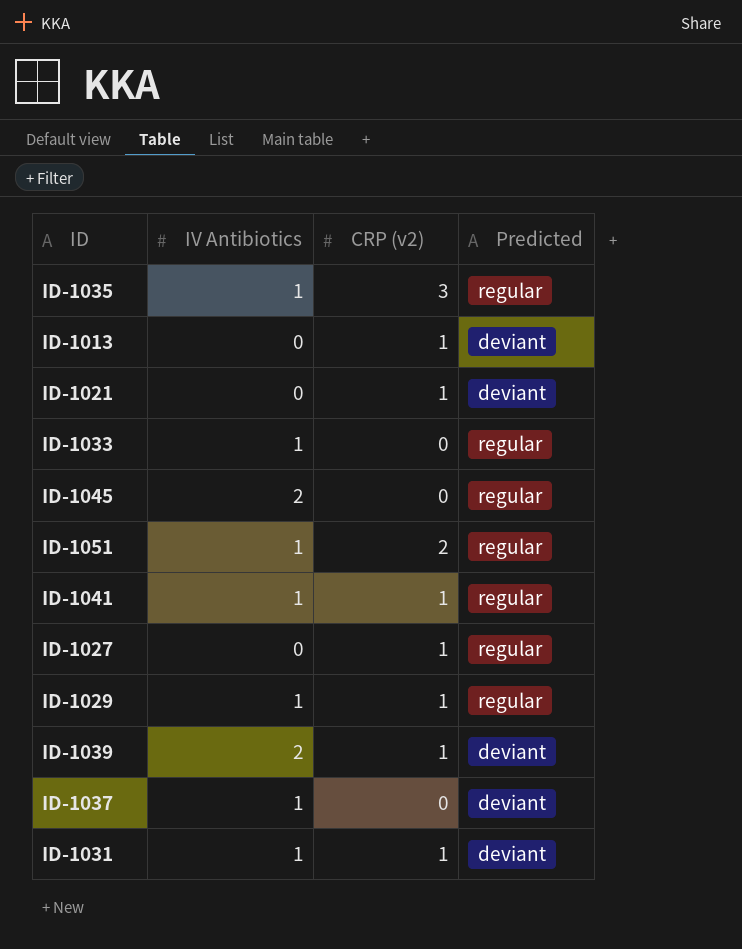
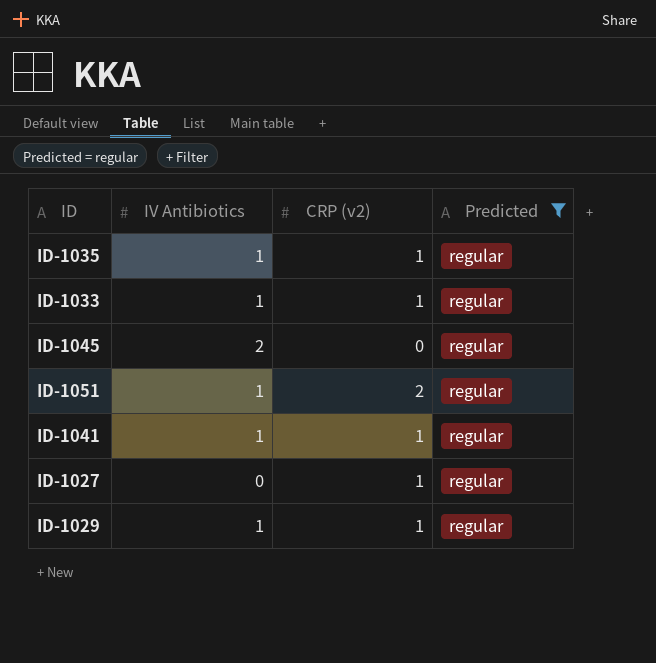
filter: none -> Predicted = regular
ID-1035 | CRP (v2): 3 -> 1
ID-1033 | CRP (v2): 0 -> 1

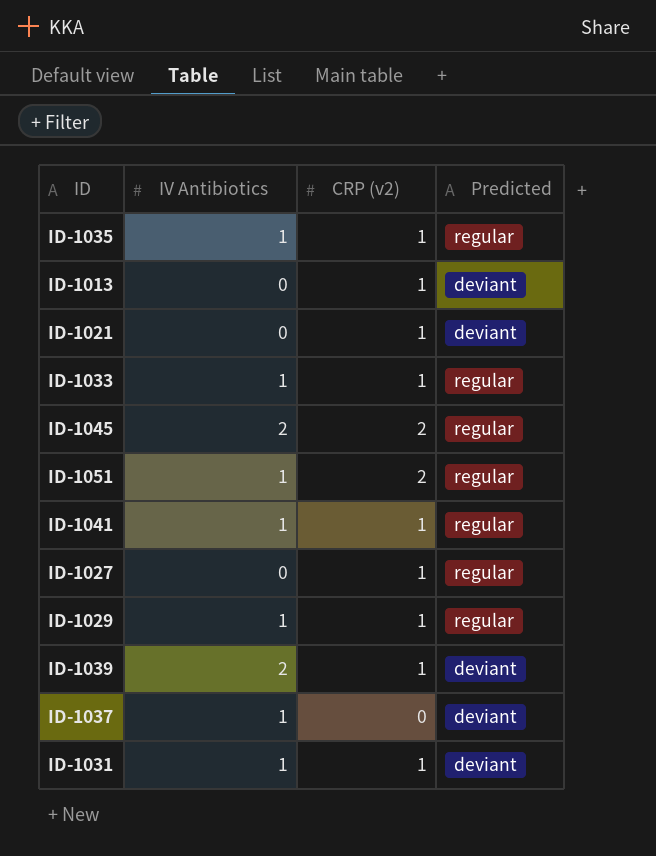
filter: Predicted = regular -> none
ID-1045 | CRP (v2): 0 -> 2

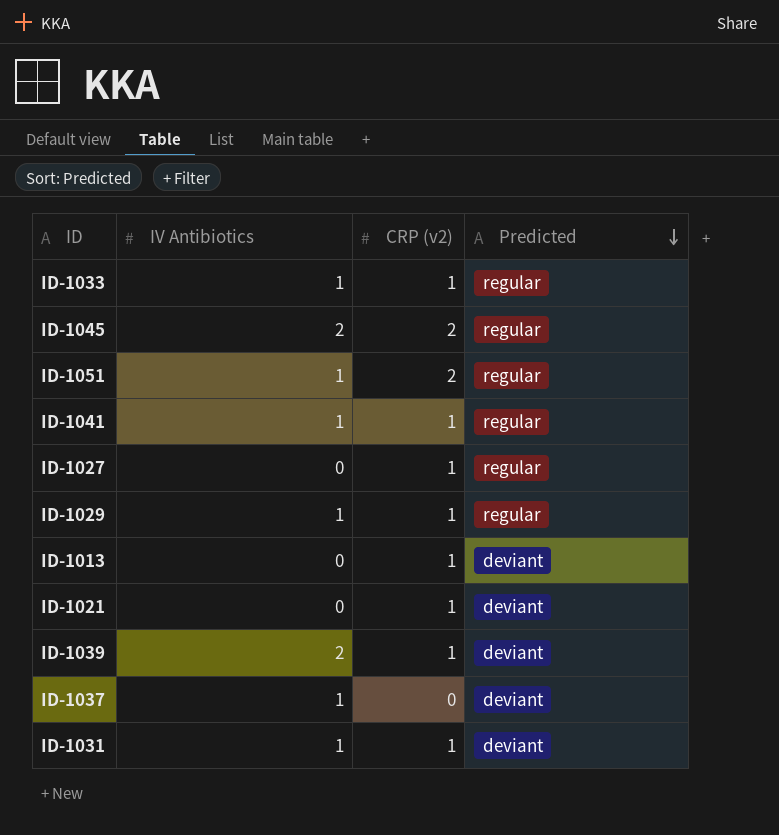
row order: none -> Predicted descending
row ID-1035: 1 | 1 | regular -> none

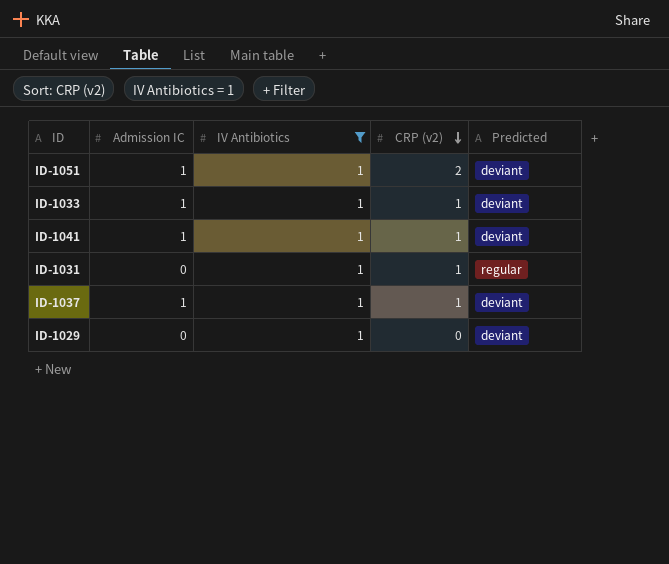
filter: none -> IV Antibiotics = 1
row order: Predicted descending -> CRP (v2) descending
column Admission IC | position: none -> 2
ID-1051 | Predicted: regular -> deviant
ID-1033 | Predicted: regular -> deviant
ID-1041 | Predicted: regular -> deviant
ID-1031 | Predicted: deviant -> regular
ID-1037 | CRP (v2): 0 -> 1
ID-1029 | CRP (v2): 1 -> 0
ID-1029 | Predicted: regular -> deviant

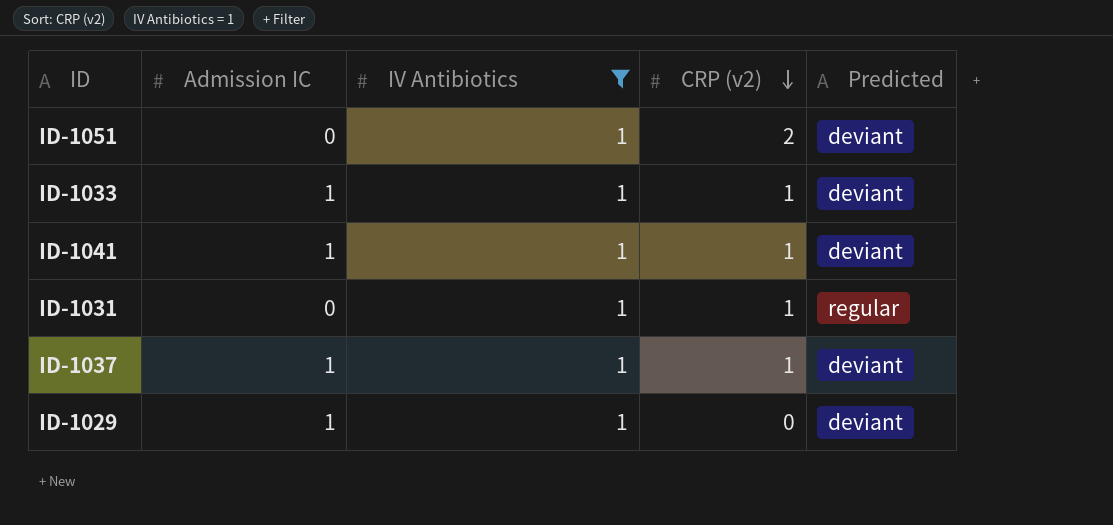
ID-1051 | Admission IC: 1 -> 0
ID-1029 | Admission IC: 0 -> 1

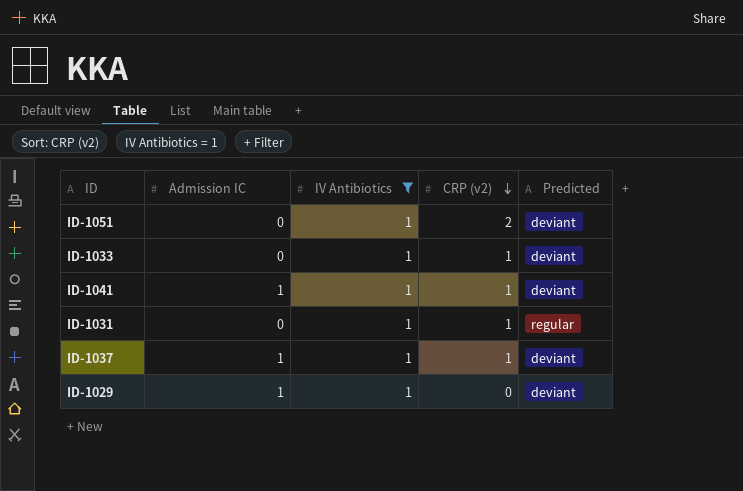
ID-1033 | Admission IC: 1 -> 0

